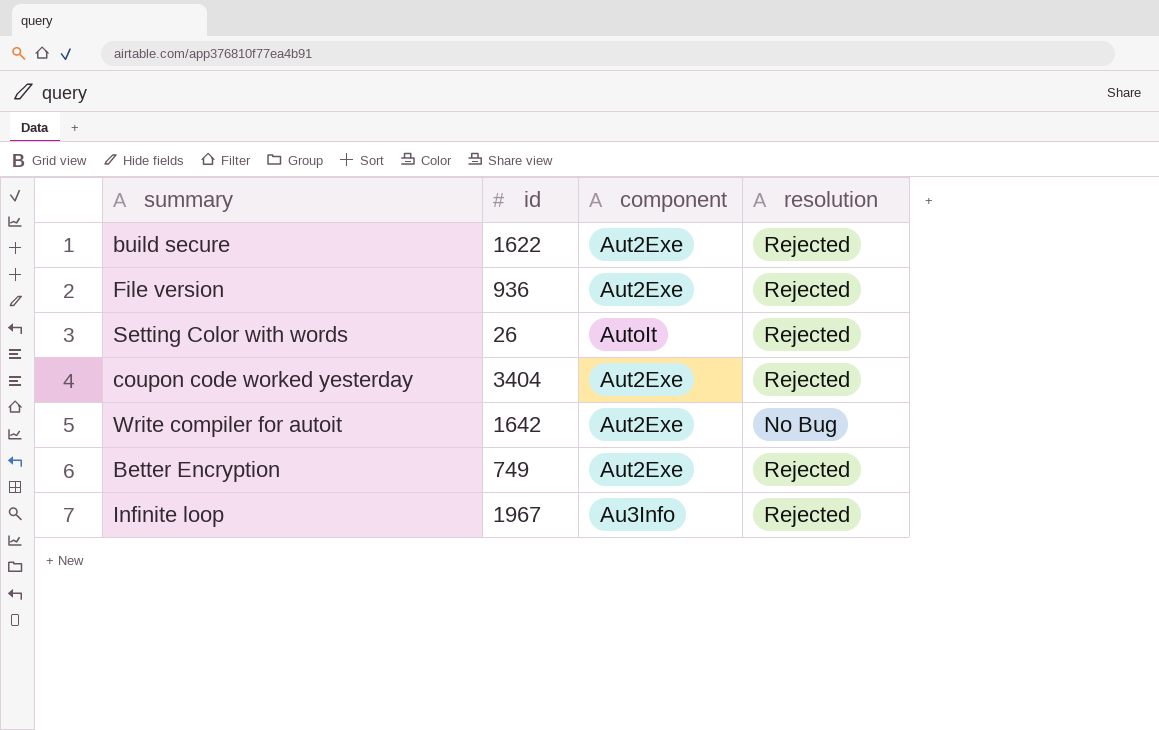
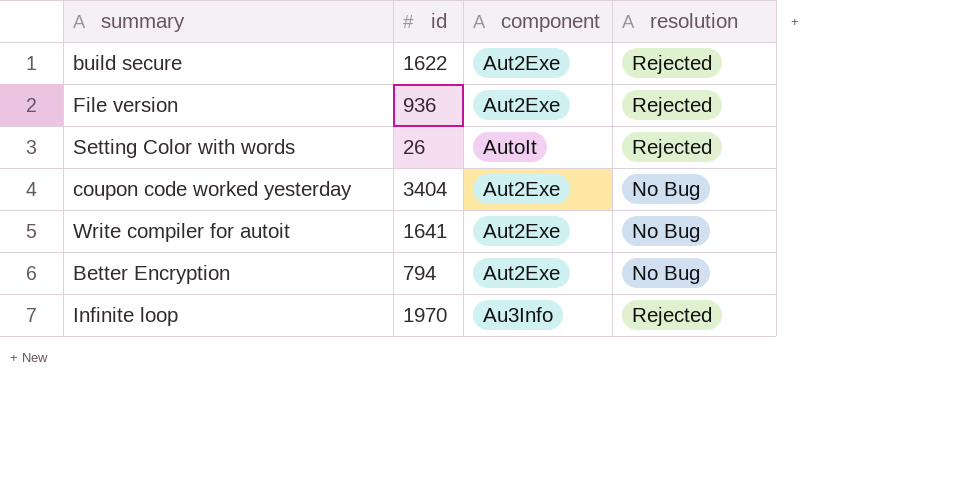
coupon code worked yesterday | resolution: Rejected -> No Bug
Write compiler for autoit | id: 1642 -> 1641
Better Encryption | id: 749 -> 794
Better Encryption | resolution: Rejected -> No Bug
Infinite loop | id: 1967 -> 1970

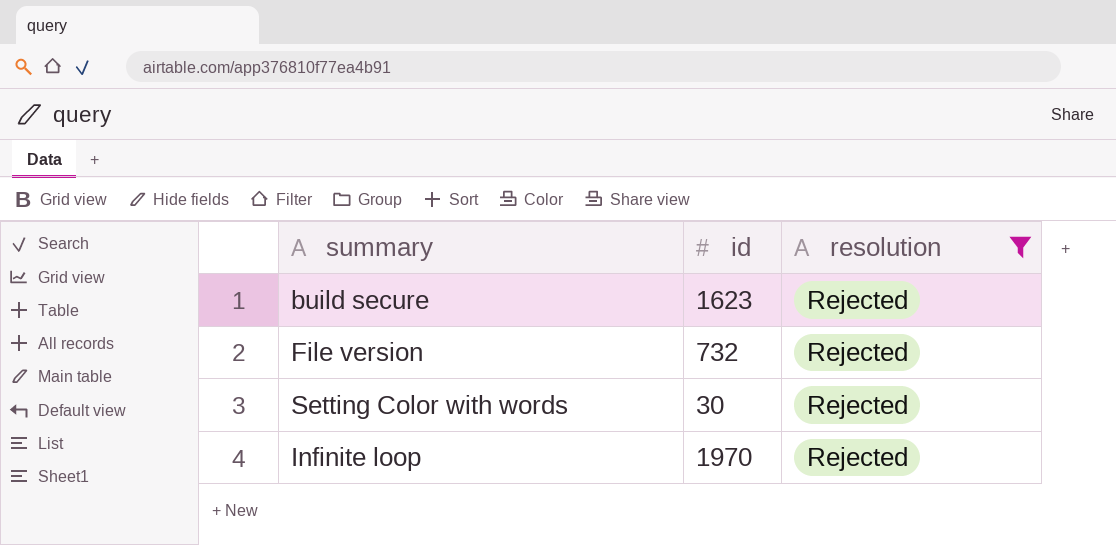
filter: none -> resolution = Rejected
column component | position: 3 -> none
build secure | id: 1622 -> 1623
File version | id: 936 -> 732
Setting Color with words | id: 26 -> 30

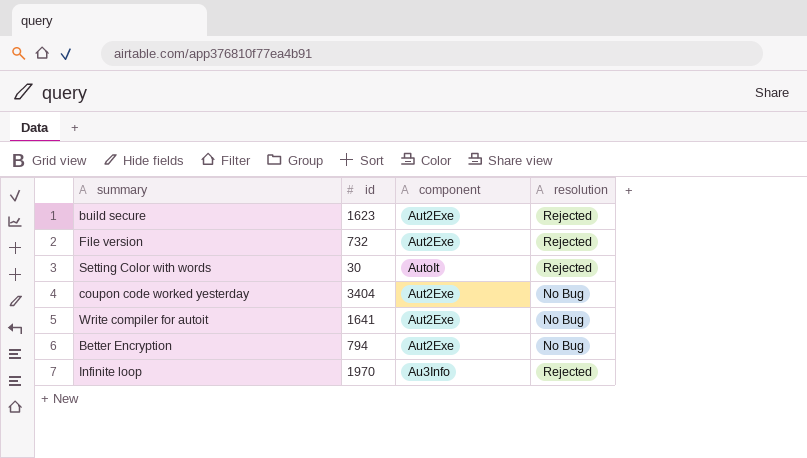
filter: resolution = Rejected -> none
column component | position: none -> 3

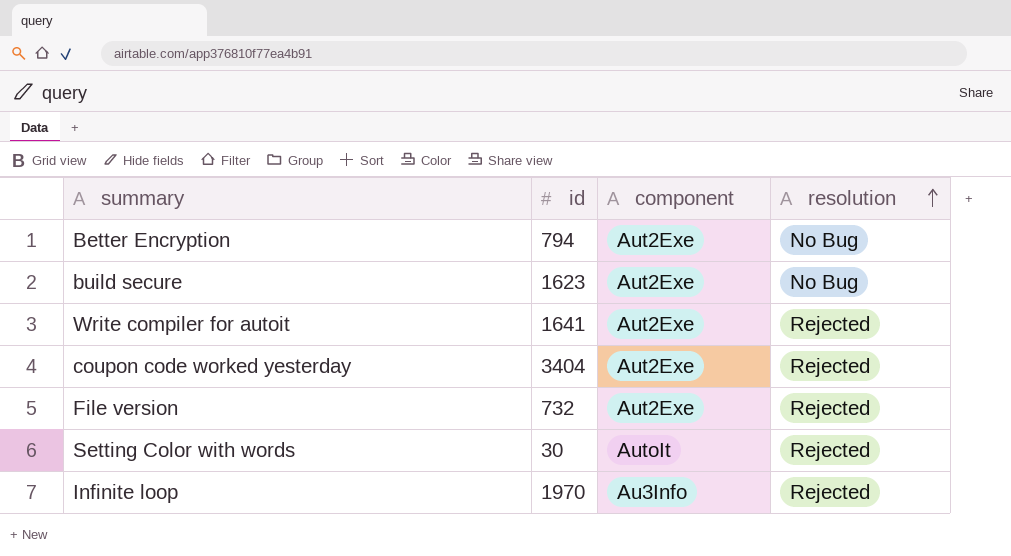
row order: none -> resolution ascending
build secure | resolution: Rejected -> No Bug
Write compiler for autoit | resolution: No Bug -> Rejected
coupon code worked yesterday | resolution: No Bug -> Rejected

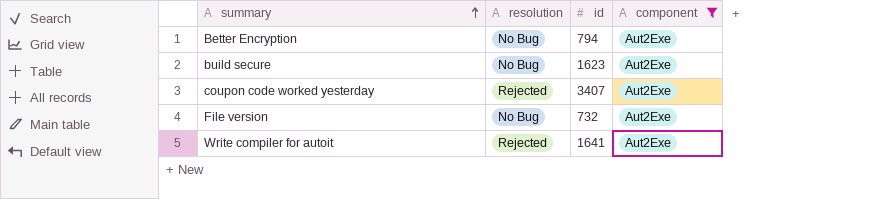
filter: none -> component = Aut2Exe
row order: resolution ascending -> summary ascending
column resolution | position: 4 -> 2
coupon code worked yesterday | id: 3404 -> 3407
File version | resolution: Rejected -> No Bug

